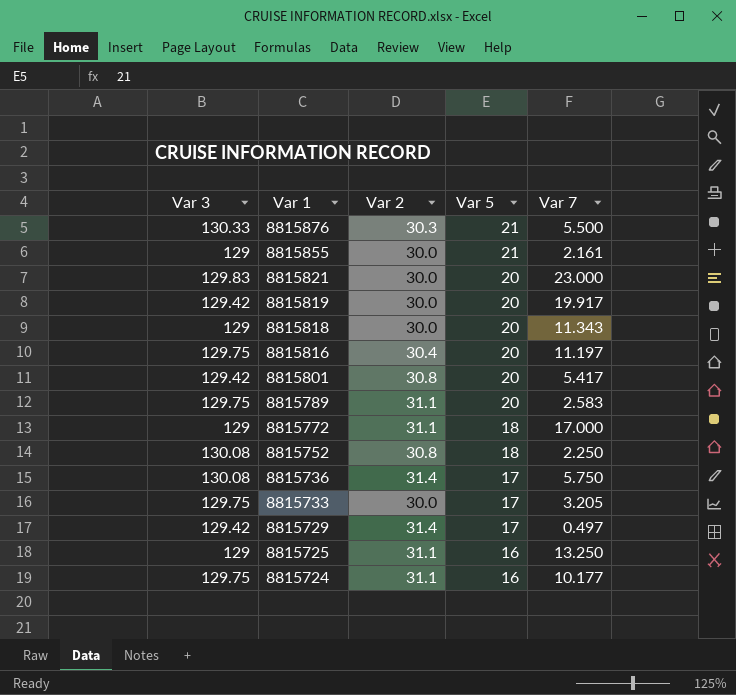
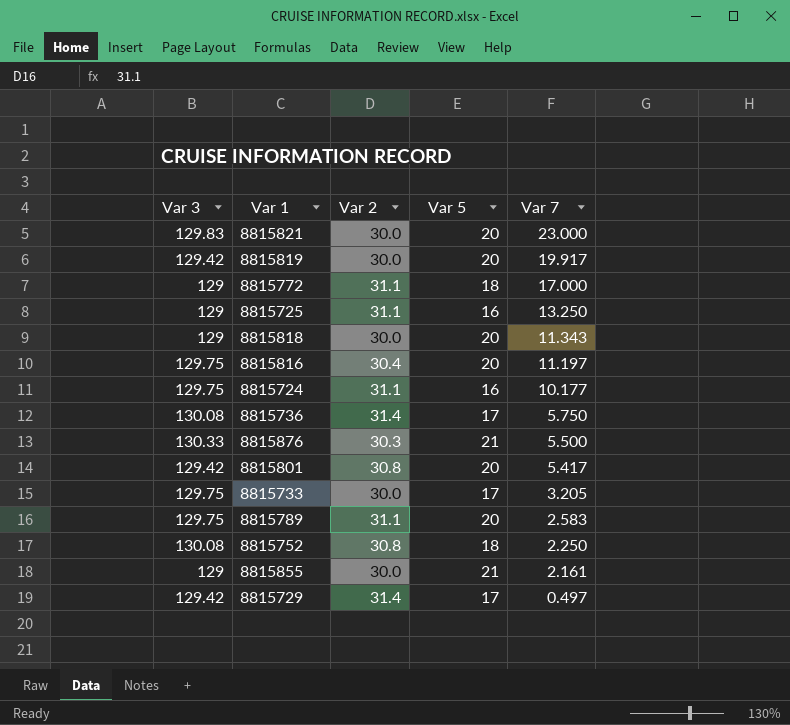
row order: Var 1 descending -> Var 7 descending

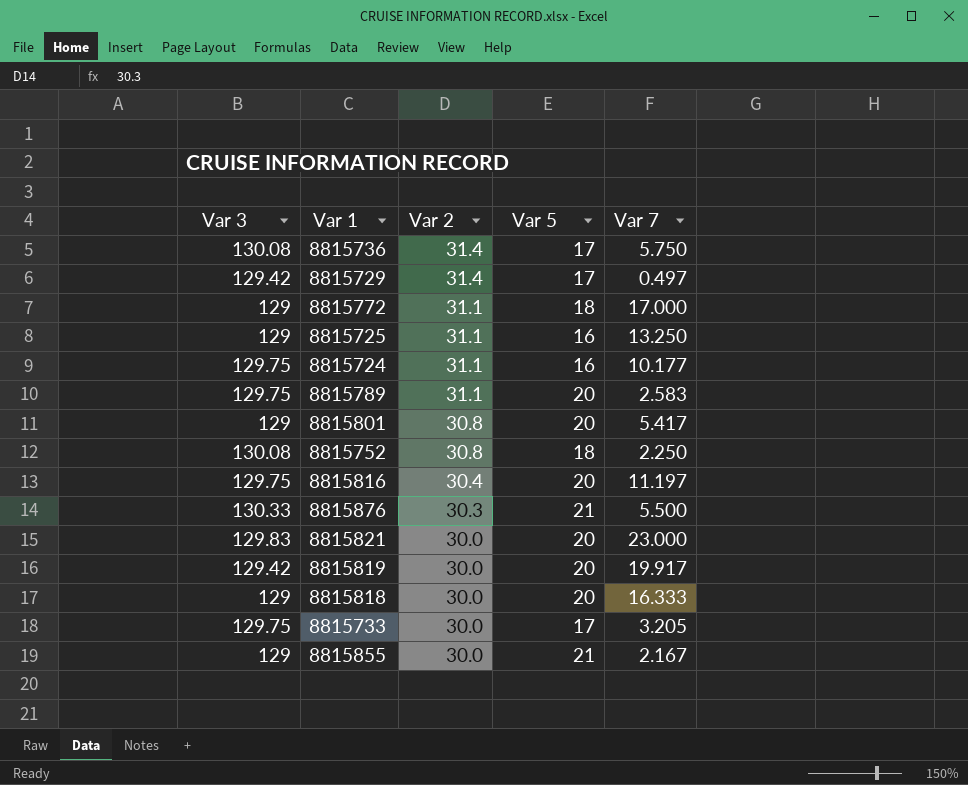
row order: Var 7 descending -> Var 2 descending
8815801 | Var 3: 129.42 -> 129
8815818 | Var 7: 11.343 -> 16.333
8815855 | Var 7: 2.161 -> 2.167

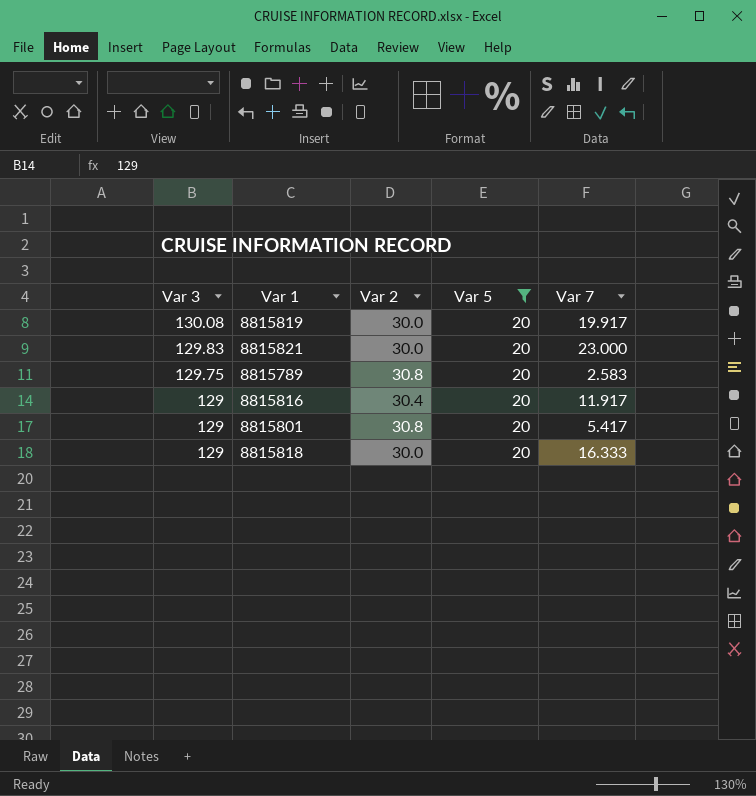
filter: none -> Var 5 = 20
row order: Var 2 descending -> Var 3 descending
8815819 | Var 3: 129.42 -> 130.08
8815789 | Var 2: 31.1 -> 30.8
8815816 | Var 3: 129.75 -> 129
8815816 | Var 7: 11.197 -> 11.917

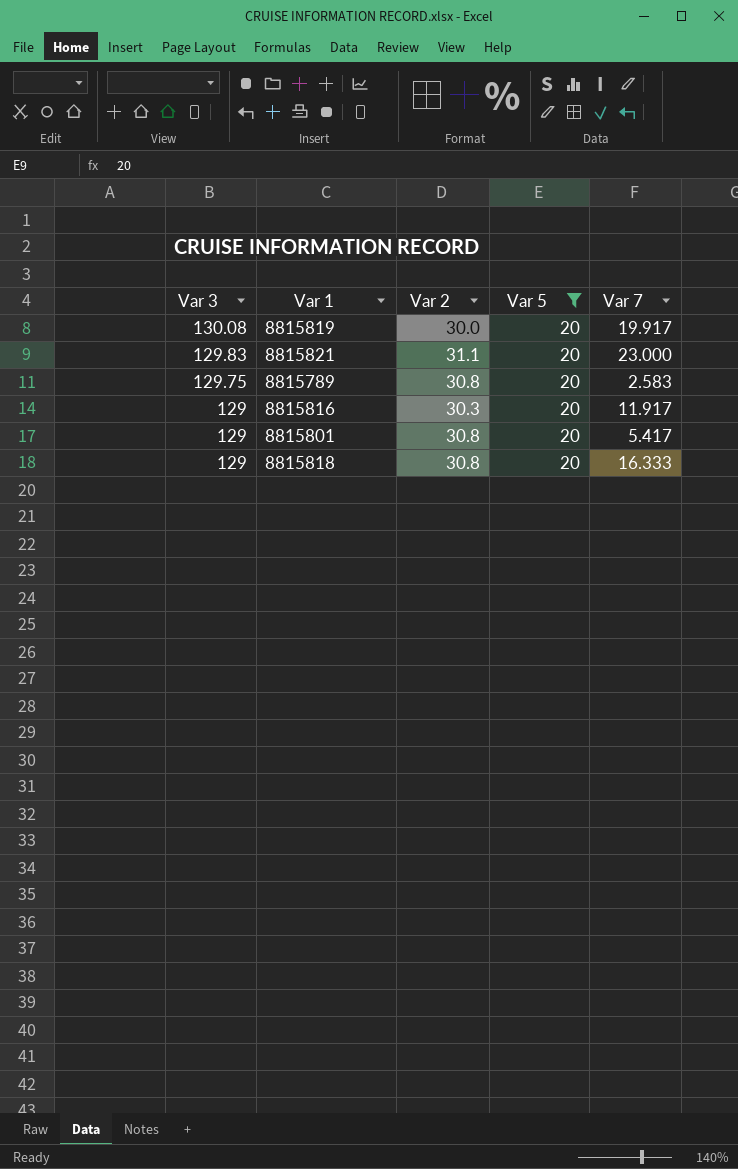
8815821 | Var 2: 30.0 -> 31.1
8815816 | Var 2: 30.4 -> 30.3
8815818 | Var 2: 30.0 -> 30.8

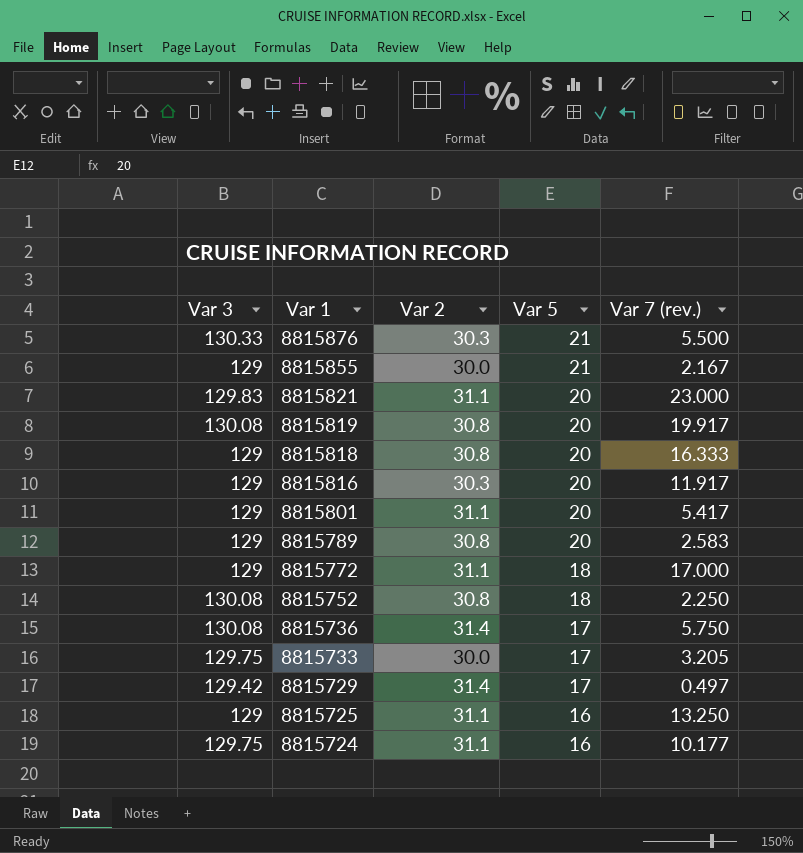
filter: Var 5 = 20 -> none
row order: Var 3 descending -> Var 1 descending
column name: Var 7 -> Var 7 (rev.)
8815819 | Var 2: 30.0 -> 30.8
8815801 | Var 2: 30.8 -> 31.1
8815789 | Var 3: 129.75 -> 129

